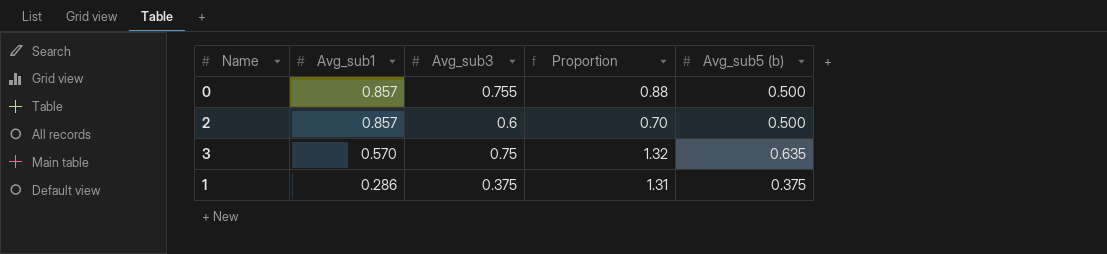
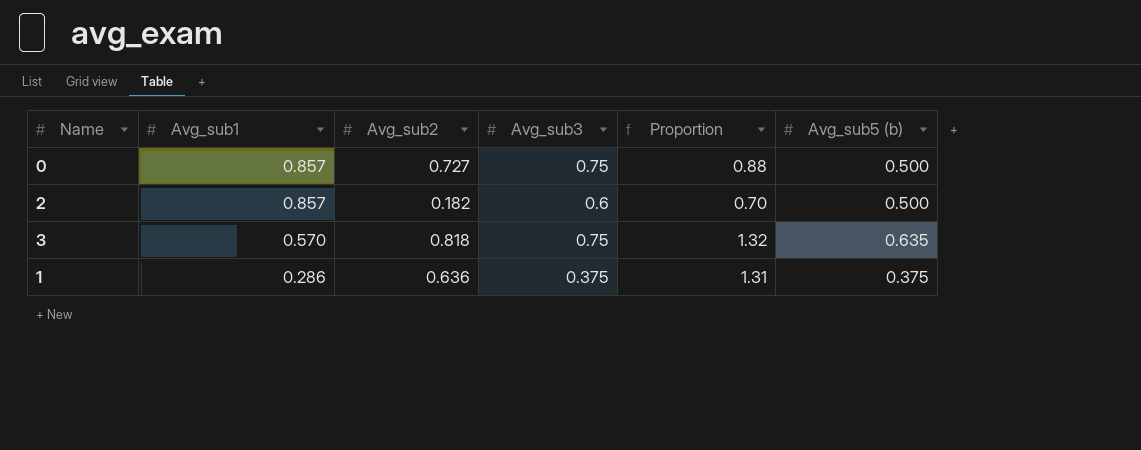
column Avg_sub2 | position: none -> 3
0 | Avg_sub3: 0.755 -> 0.75

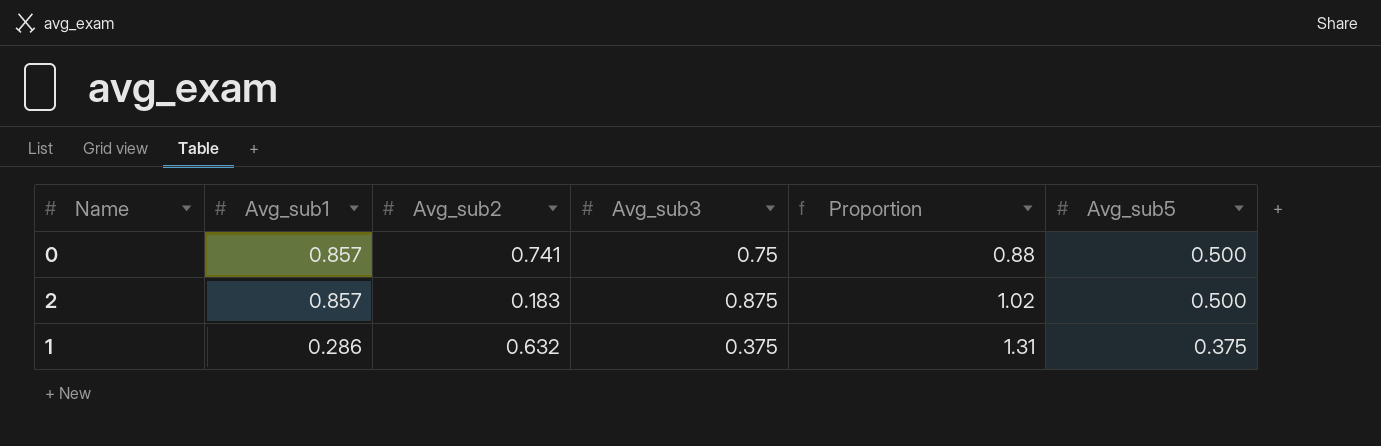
column name: Avg_sub5 (b) -> Avg_sub5
row 3: 0.570 | 0.818 | 0.75 | 1.32 | 0.635 -> none
0 | Avg_sub2: 0.727 -> 0.741
2 | Avg_sub2: 0.182 -> 0.183
2 | Avg_sub3: 0.6 -> 0.875
2 | Proportion: 0.70 -> 1.02
1 | Avg_sub2: 0.636 -> 0.632

